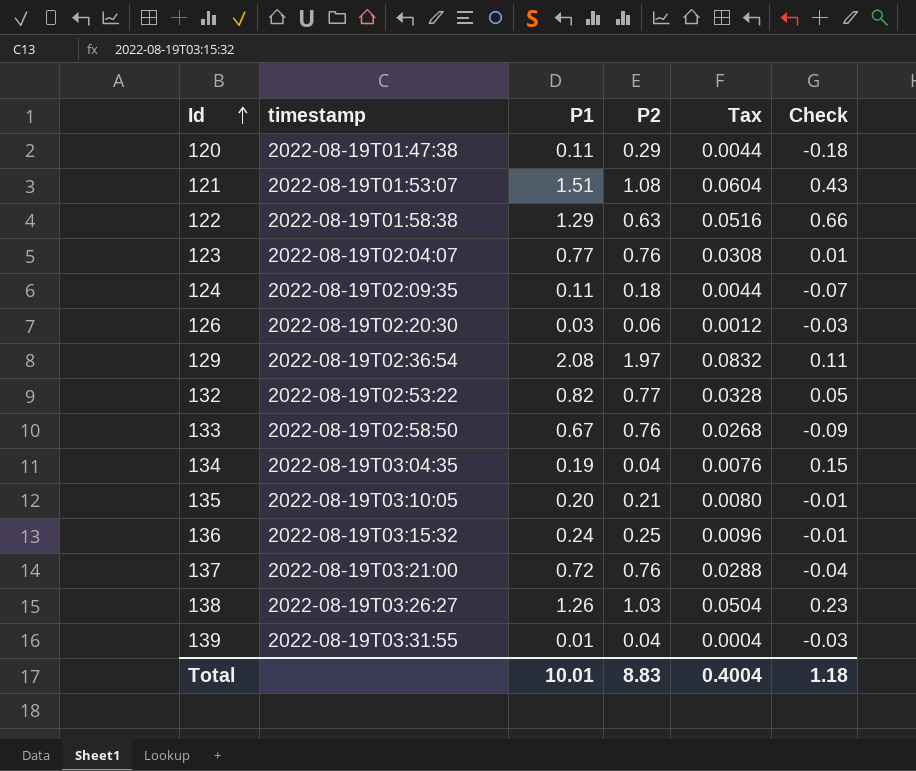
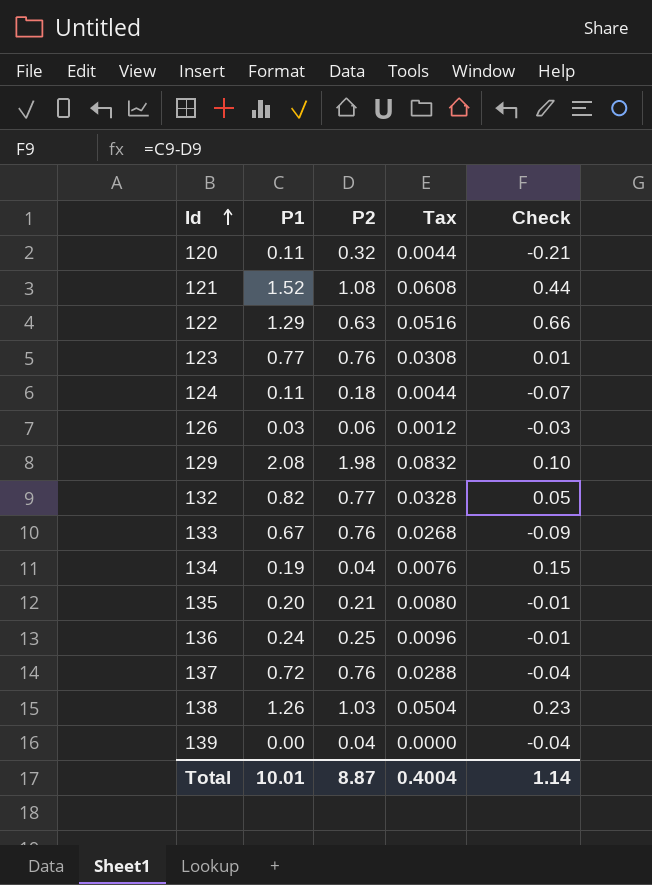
column timestamp | position: 2 -> none
120 | P2: 0.29 -> 0.32
120 | Check: -0.18 -> -0.21
121 | P1: 1.51 -> 1.52
121 | Tax: 0.0604 -> 0.0608
121 | Check: 0.43 -> 0.44
129 | P2: 1.97 -> 1.98
129 | Check: 0.11 -> 0.10
139 | P1: 0.01 -> 0.00
139 | Tax: 0.0004 -> 0.0000
139 | Check: -0.03 -> -0.04
Total | P2: 8.83 -> 8.87
Total | Check: 1.18 -> 1.14

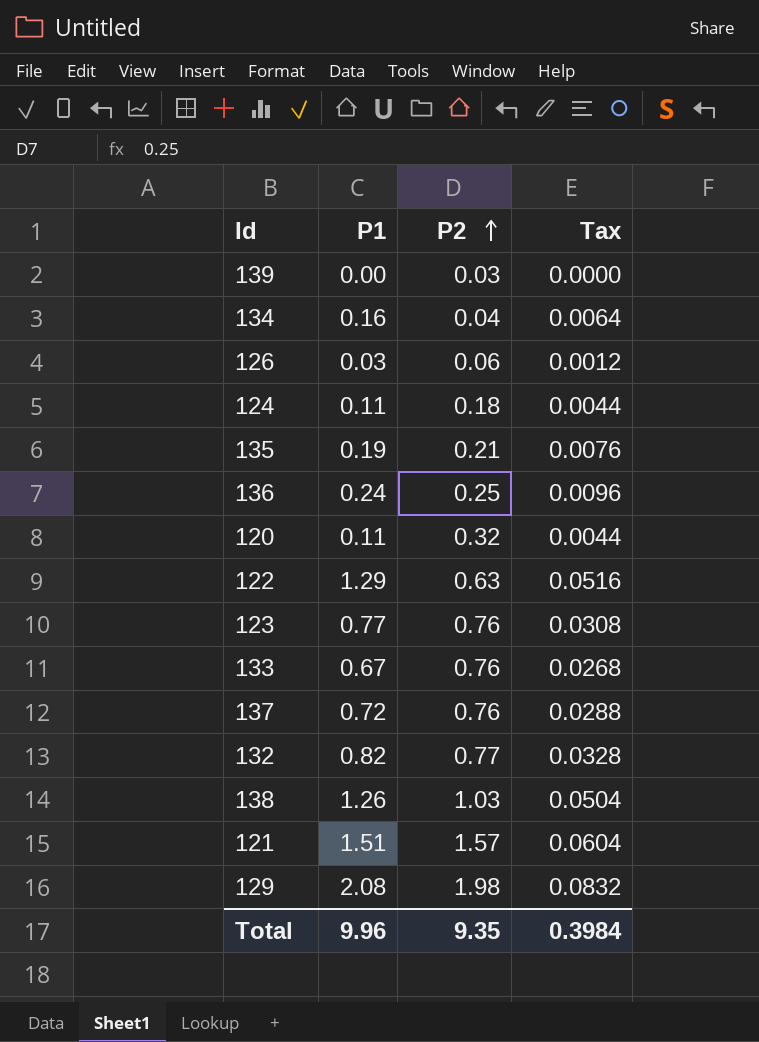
row order: Id ascending -> P2 ascending
column Check | formula: [P1] - [P2] -> none
139 | P2: 0.04 -> 0.03
134 | P1: 0.19 -> 0.16
134 | Tax: 0.0076 -> 0.0064
135 | P1: 0.20 -> 0.19
135 | Tax: 0.0080 -> 0.0076
121 | P1: 1.52 -> 1.51
121 | P2: 1.08 -> 1.57
121 | Tax: 0.0608 -> 0.0604
Total | P1: 10.01 -> 9.96
Total | P2: 8.87 -> 9.35
Total | Tax: 0.4004 -> 0.3984

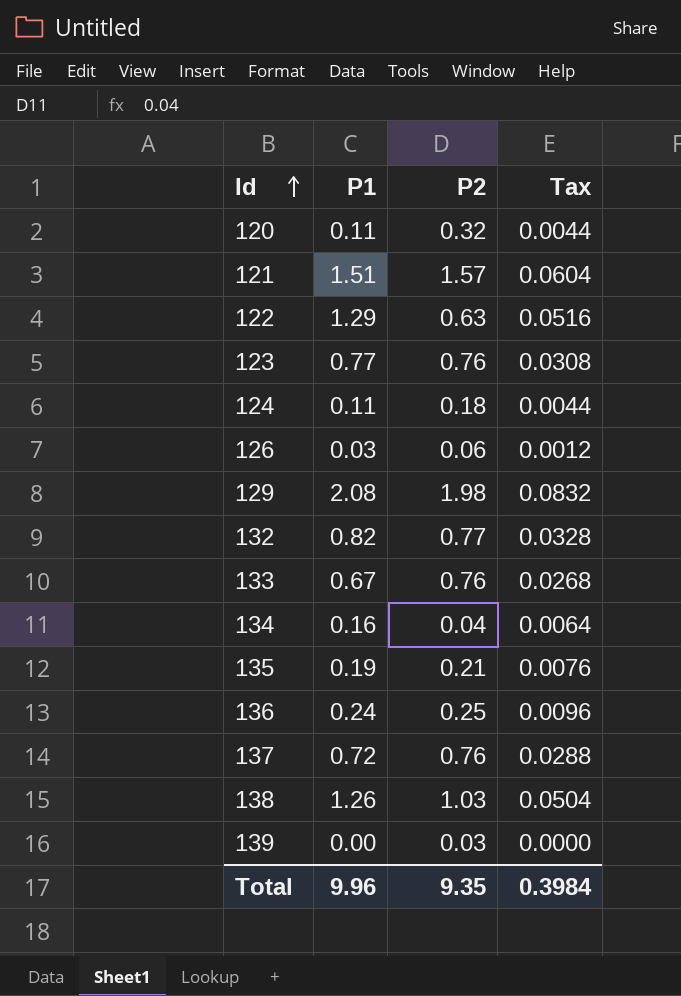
row order: P2 ascending -> Id ascending

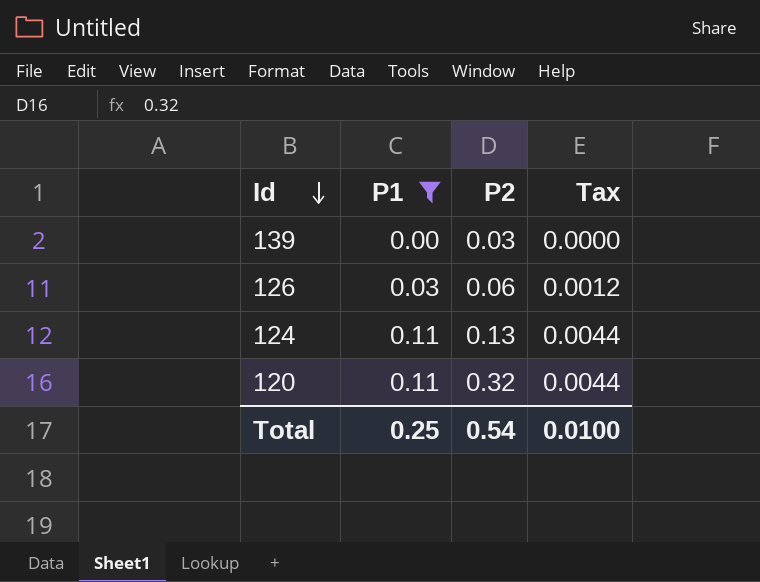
filter: none -> P1 <= 0.11
row order: Id ascending -> Id descending
124 | P2: 0.18 -> 0.13
Total | P1: 9.96 -> 0.25
Total | P2: 9.35 -> 0.54
Total | Tax: 0.3984 -> 0.0100

